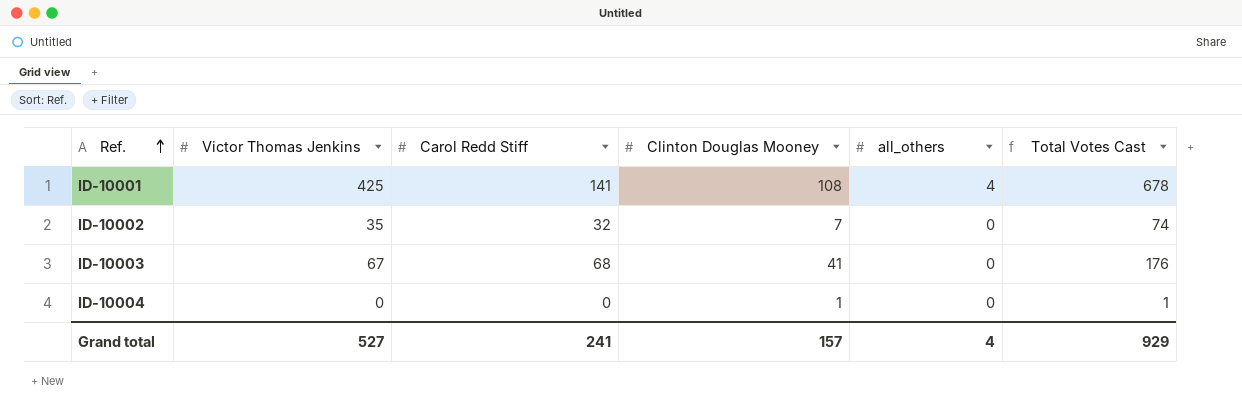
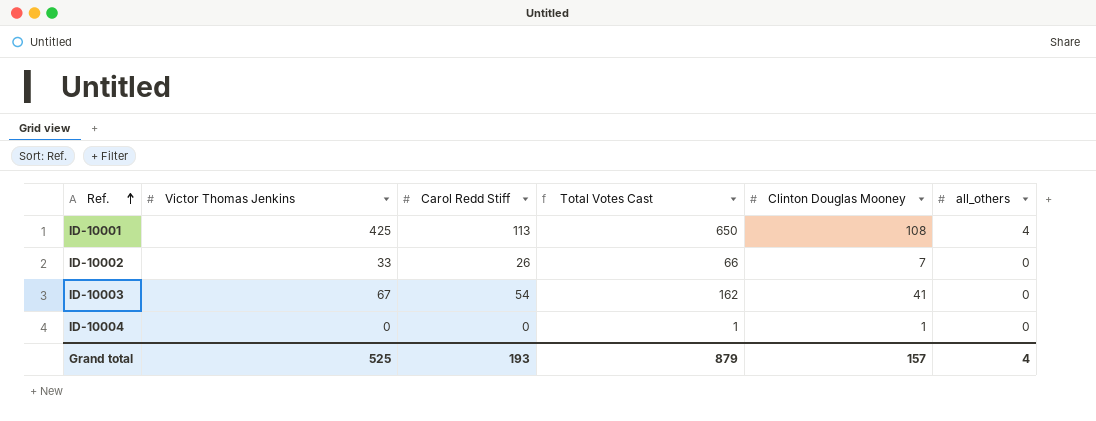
column Total Votes Cast | position: 6 -> 4
ID-10001 | Carol Redd Stiff: 141 -> 113
ID-10001 | Total Votes Cast: 678 -> 650
ID-10002 | Victor Thomas Jenkins: 35 -> 33
ID-10002 | Carol Redd Stiff: 32 -> 26
ID-10002 | Total Votes Cast: 74 -> 66
ID-10003 | Carol Redd Stiff: 68 -> 54
ID-10003 | Total Votes Cast: 176 -> 162
Grand total | Victor Thomas Jenkins: 527 -> 525
Grand total | Carol Redd Stiff: 241 -> 193
Grand total | Total Votes Cast: 929 -> 879

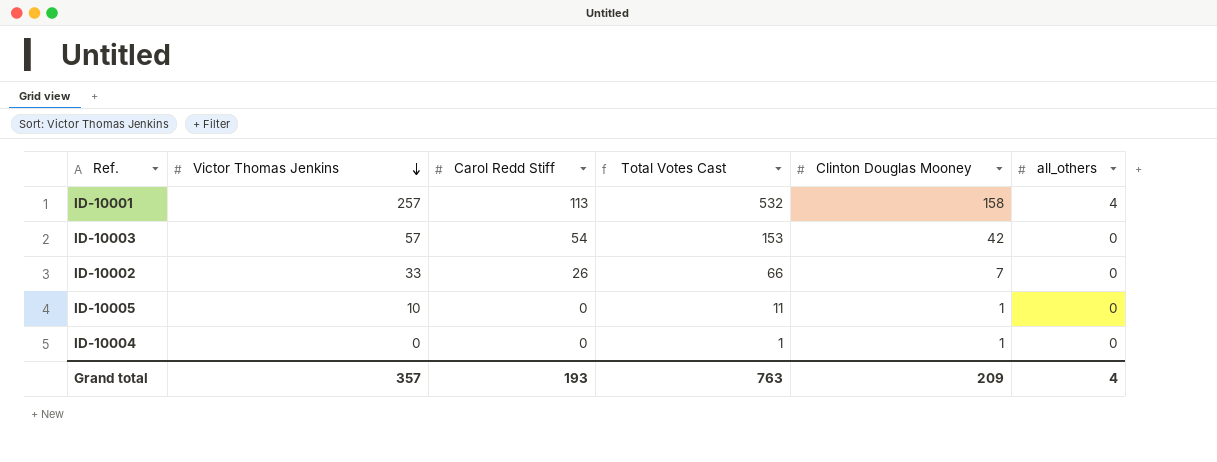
row order: Ref. ascending -> Victor Thomas Jenkins descending
ID-10001 | Victor Thomas Jenkins: 425 -> 257
ID-10001 | Total Votes Cast: 650 -> 532
ID-10001 | Clinton Douglas Mooney: 108 -> 158
ID-10003 | Victor Thomas Jenkins: 67 -> 57
ID-10003 | Total Votes Cast: 162 -> 153
ID-10003 | Clinton Douglas Mooney: 41 -> 42
row ID-10005: none -> 10 | 0 | 11 | 1 | 0
Grand total | Victor Thomas Jenkins: 525 -> 357
Grand total | Total Votes Cast: 879 -> 763
Grand total | Clinton Douglas Mooney: 157 -> 209

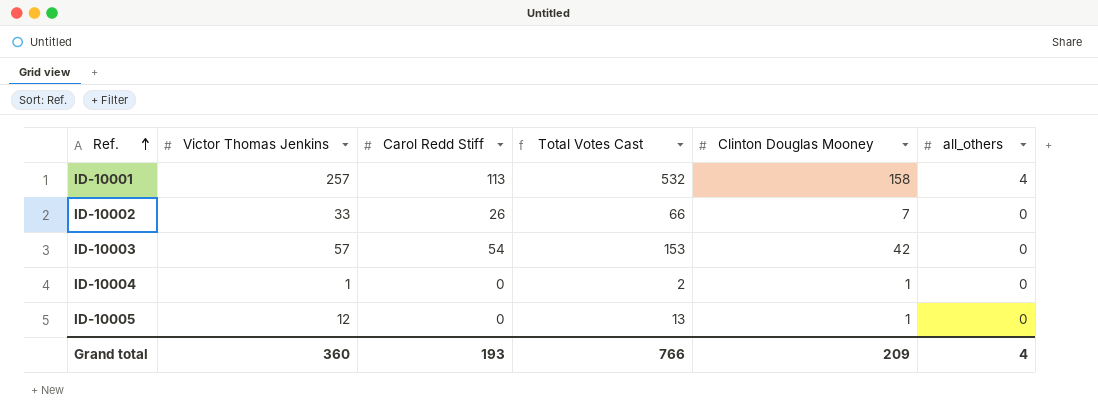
row order: Victor Thomas Jenkins descending -> Ref. ascending
ID-10004 | Victor Thomas Jenkins: 0 -> 1
ID-10004 | Total Votes Cast: 1 -> 2
ID-10005 | Victor Thomas Jenkins: 10 -> 12
ID-10005 | Total Votes Cast: 11 -> 13
Grand total | Victor Thomas Jenkins: 357 -> 360
Grand total | Total Votes Cast: 763 -> 766

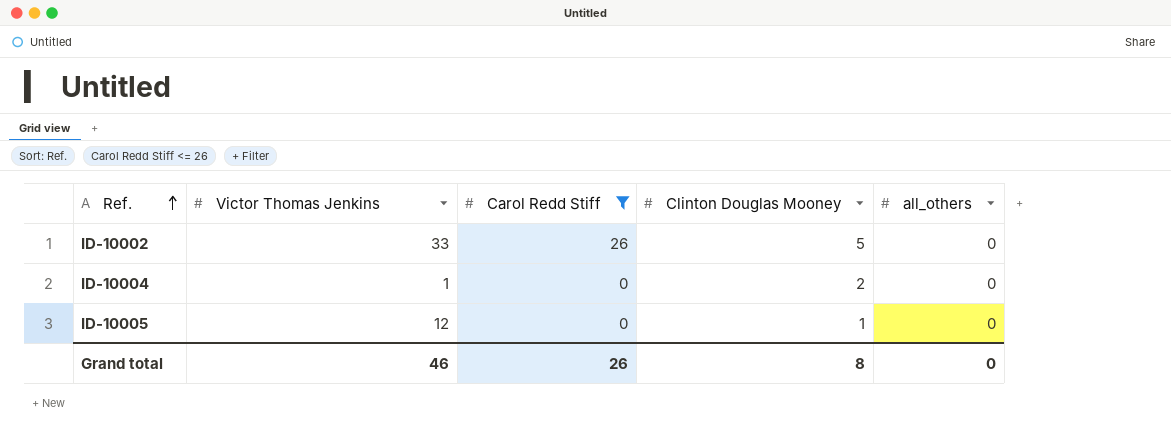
filter: none -> Carol Redd Stiff <= 26
column Total Votes Cast | formula: [Victor Thomas Jenkins] + [Carol Redd Stiff] + [Clinton Douglas Mooney] + [all_others] -> none
ID-10002 | Clinton Douglas Mooney: 7 -> 5
ID-10004 | Clinton Douglas Mooney: 1 -> 2
Grand total | Victor Thomas Jenkins: 360 -> 46
Grand total | Carol Redd Stiff: 193 -> 26
Grand total | Clinton Douglas Mooney: 209 -> 8
Grand total | all_others: 4 -> 0

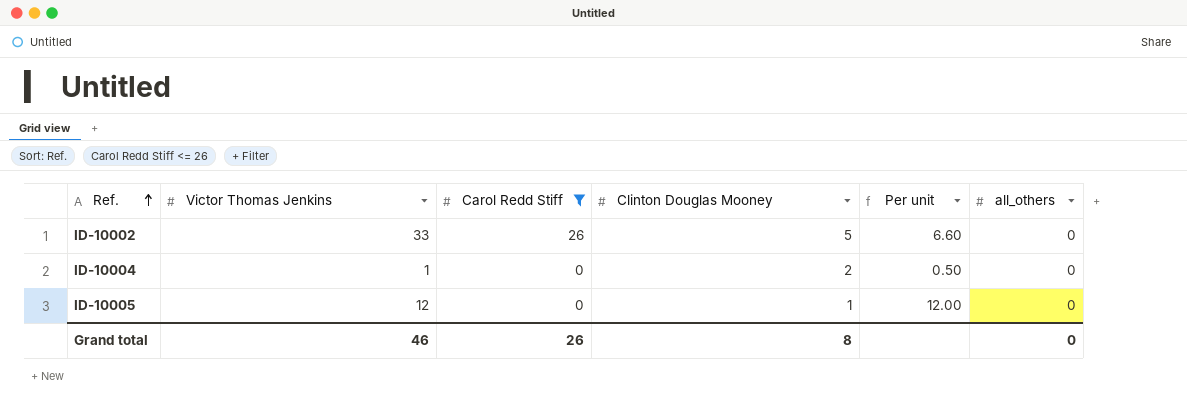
column Per unit | formula: none -> [Victor Thomas Jenkins] / [Clinton Douglas Mooney]

